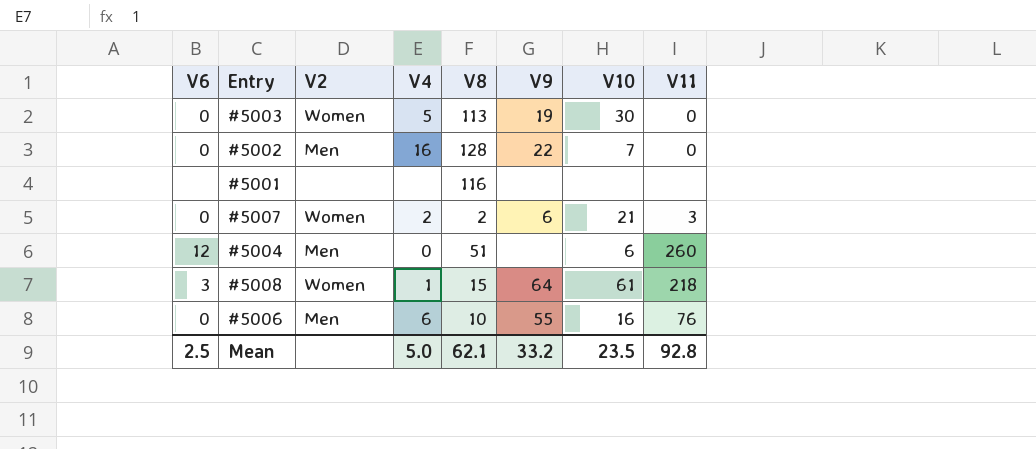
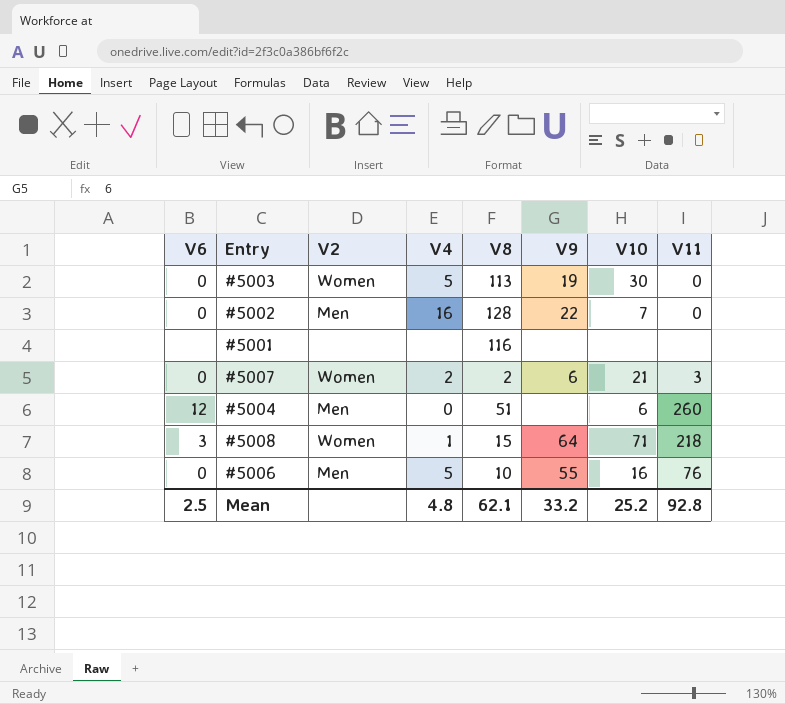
#5008 | V10: 61 -> 71
#5006 | V4: 6 -> 5
Mean | V4: 5.0 -> 4.8
Mean | V10: 23.5 -> 25.2

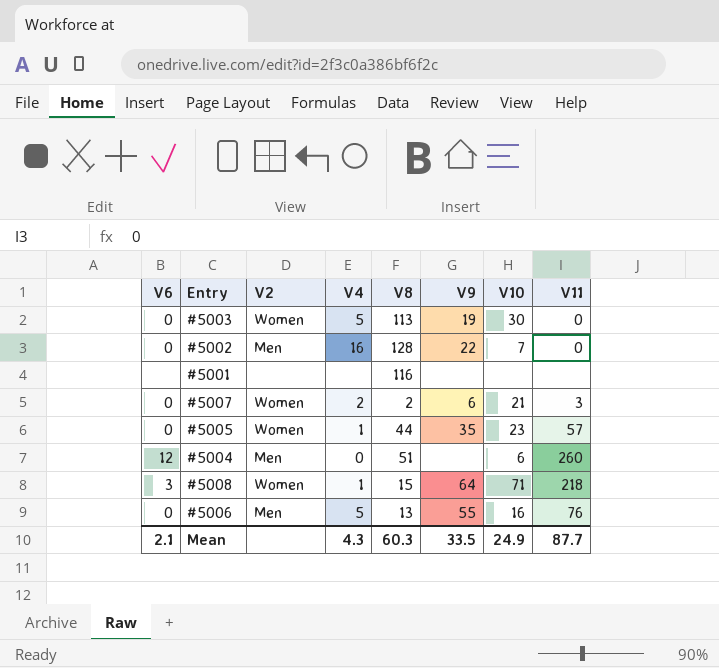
row #5005: none -> 0 | Women | 1 | 44 | 35 | 23 | 57
#5006 | V8: 10 -> 13
Mean | V6: 2.5 -> 2.1
Mean | V4: 4.8 -> 4.3
Mean | V8: 62.1 -> 60.3
Mean | V9: 33.2 -> 33.5
Mean | V10: 25.2 -> 24.9
Mean | V11: 92.8 -> 87.7

